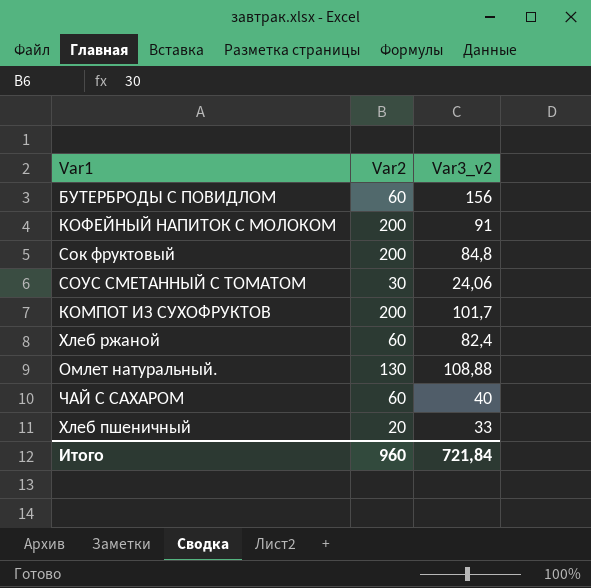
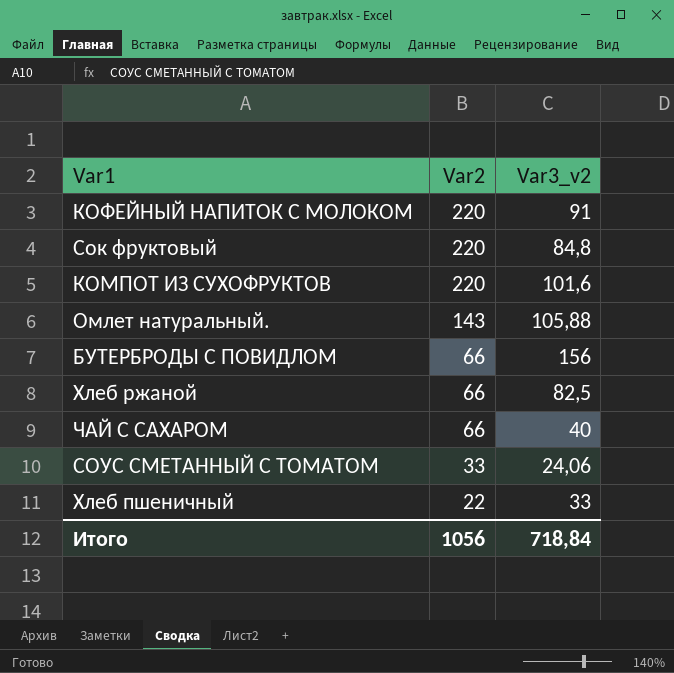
row order: none -> Var2 descending
КОФЕЙНЫЙ НАПИТОК С МОЛОКОМ | Var2: 200 -> 220
Сок фруктовый | Var2: 200 -> 220
КОМПОТ ИЗ СУХОФРУКТОВ | Var2: 200 -> 220
КОМПОТ ИЗ СУХОФРУКТОВ | Var3_v2: 101,7 -> 101,6
Омлет натуральный. | Var2: 130 -> 143
Омлет натуральный. | Var3_v2: 108,88 -> 105,88
БУТЕРБРОДЫ С ПОВИДЛОМ | Var2: 60 -> 66
Хлеб ржаной | Var2: 60 -> 66
Хлеб ржаной | Var3_v2: 82,4 -> 82,5
ЧАЙ С САХАРОМ | Var2: 60 -> 66
СОУС СМЕТАННЫЙ С ТОМАТОМ | Var2: 30 -> 33
Хлеб пшеничный | Var2: 20 -> 22
Итого | Var2: 960 -> 1056
Итого | Var3_v2: 721,84 -> 718,84

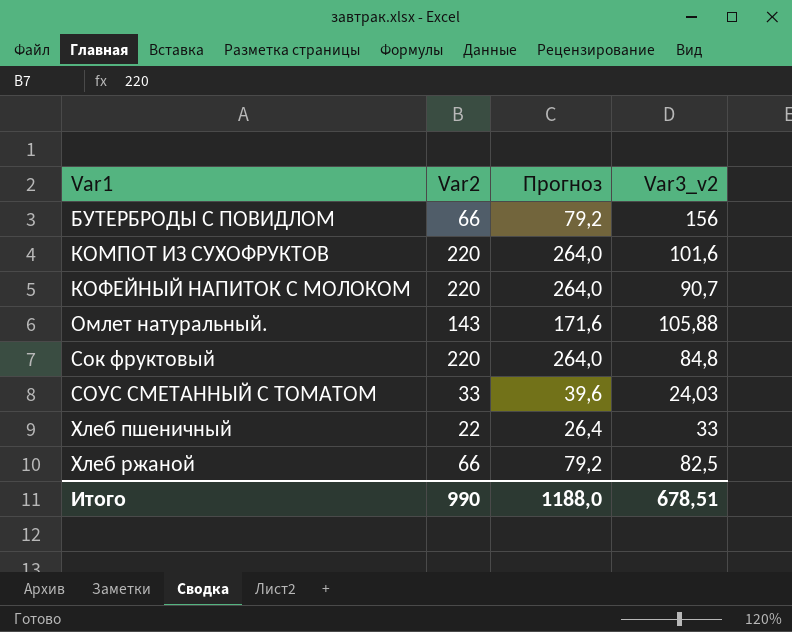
row order: Var2 descending -> Var1 ascending
column Прогноз | formula: none -> [Var2] * 1,2
row ЧАЙ С САХАРОМ: 66 | 40 -> none
КОФЕЙНЫЙ НАПИТОК С МОЛОКОМ | Var3_v2: 91 -> 90,7
СОУС СМЕТАННЫЙ С ТОМАТОМ | Var3_v2: 24,06 -> 24,03
Итого | Var2: 1056 -> 990
Итого | Var3_v2: 718,84 -> 678,51

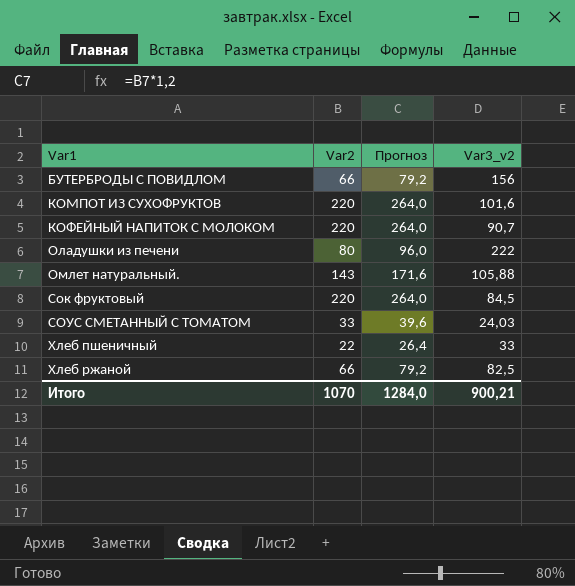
row Оладушки из печени: none -> 80 | 96,0 | 222
Сок фруктовый | Var3_v2: 84,8 -> 84,5
Итого | Var2: 990 -> 1070
Итого | Прогноз: 1188,0 -> 1284,0
Итого | Var3_v2: 678,51 -> 900,21

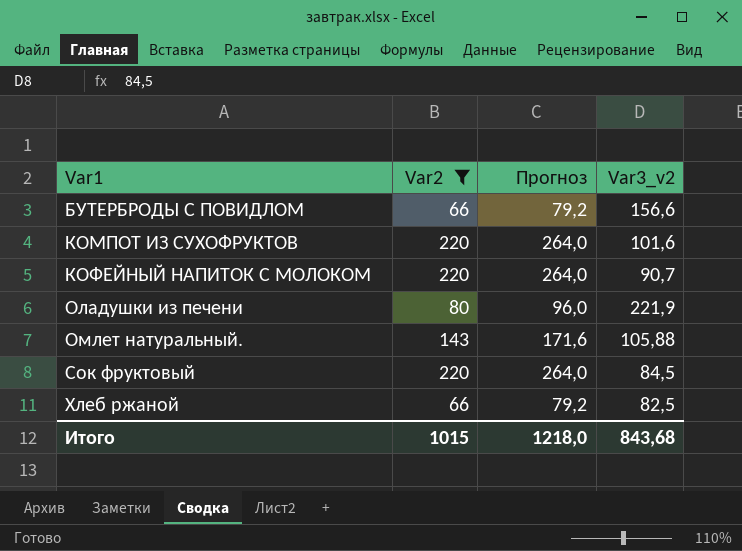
filter: none -> Var2 >= 66
БУТЕРБРОДЫ С ПОВИДЛОМ | Var3_v2: 156 -> 156,6
Оладушки из печени | Var3_v2: 222 -> 221,9
Итого | Var2: 1070 -> 1015
Итого | Прогноз: 1284,0 -> 1218,0
Итого | Var3_v2: 900,21 -> 843,68

